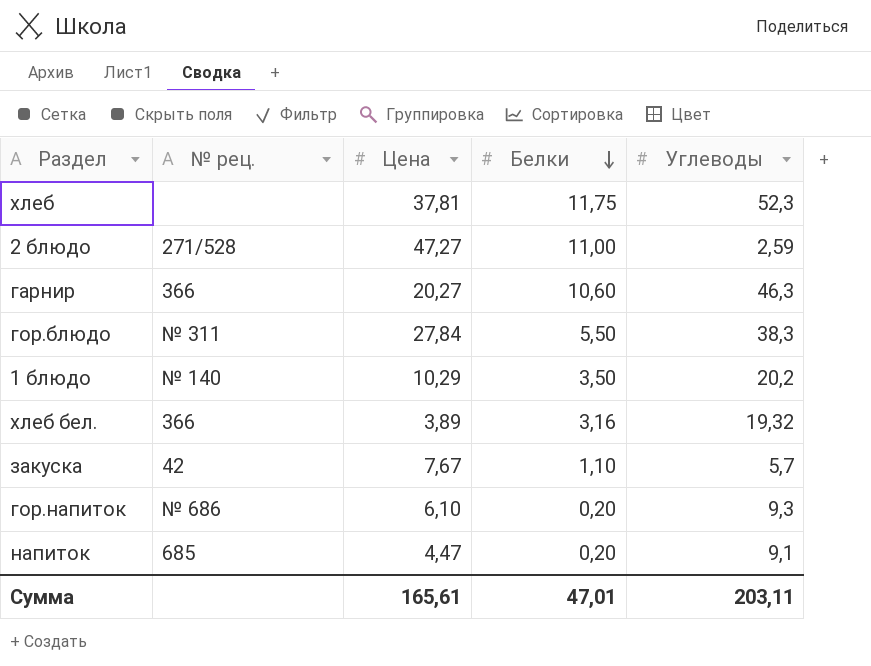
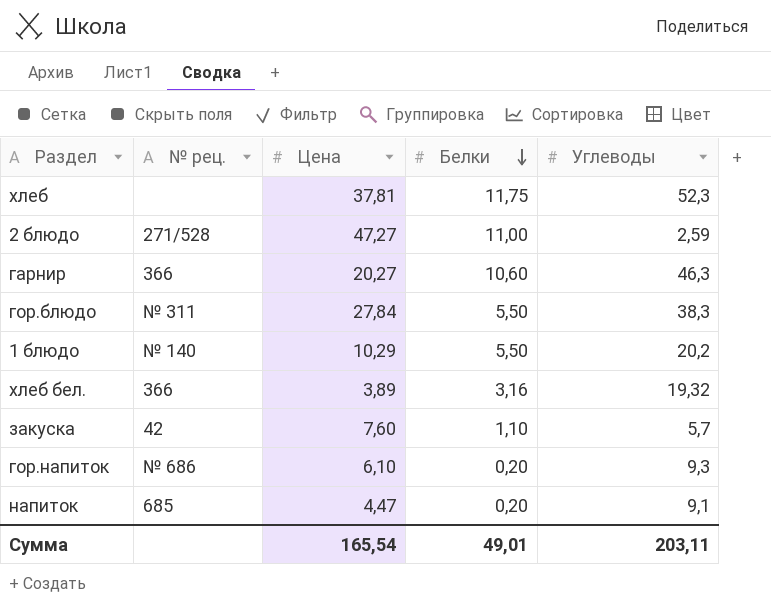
1 блюдо | Белки: 3,50 -> 5,50
закуска | Цена: 7,67 -> 7,60
Сумма | Цена: 165,61 -> 165,54
Сумма | Белки: 47,01 -> 49,01

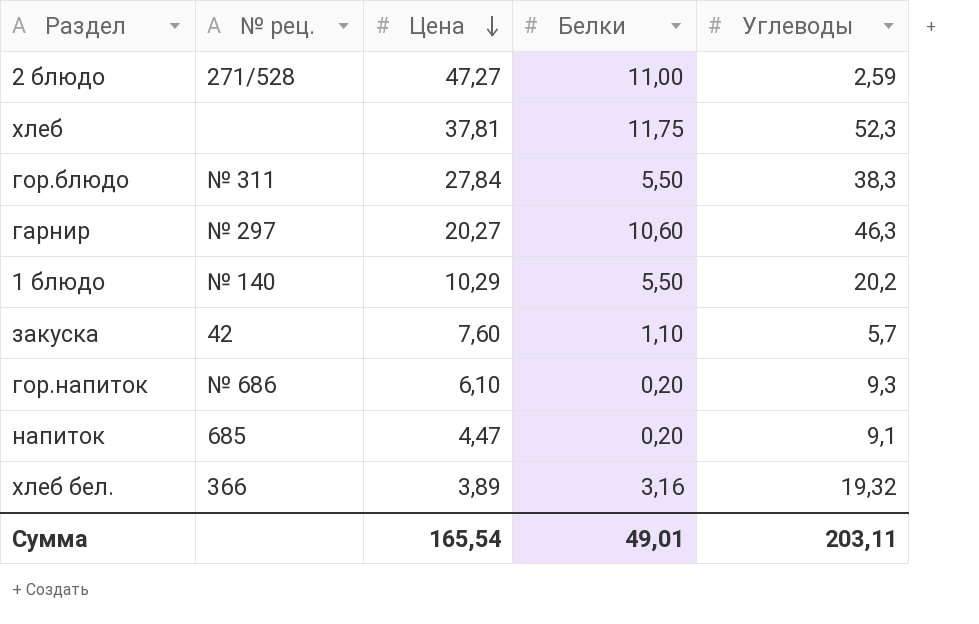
row order: Белки descending -> Цена descending
гарнир | № рец.: 366 -> № 297

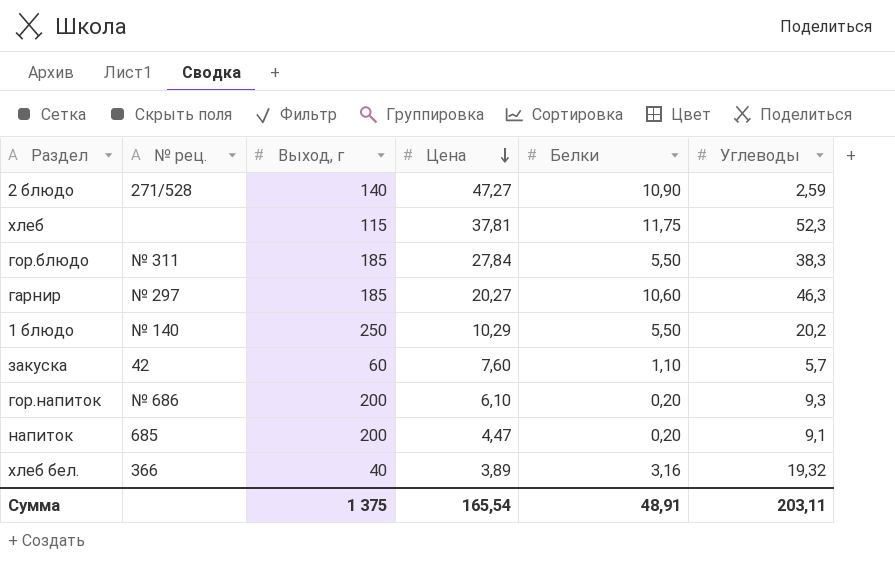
column Выход, г | position: none -> 3
2 блюдо | Белки: 11,00 -> 10,90
Сумма | Белки: 49,01 -> 48,91

